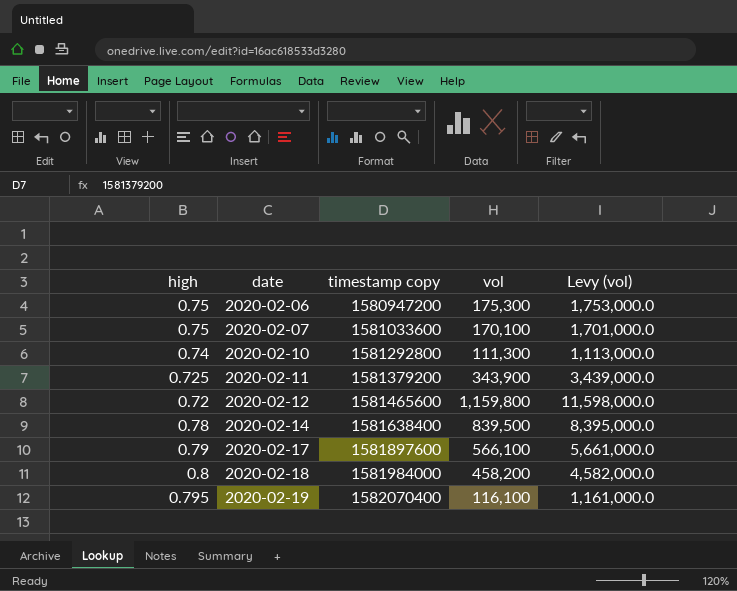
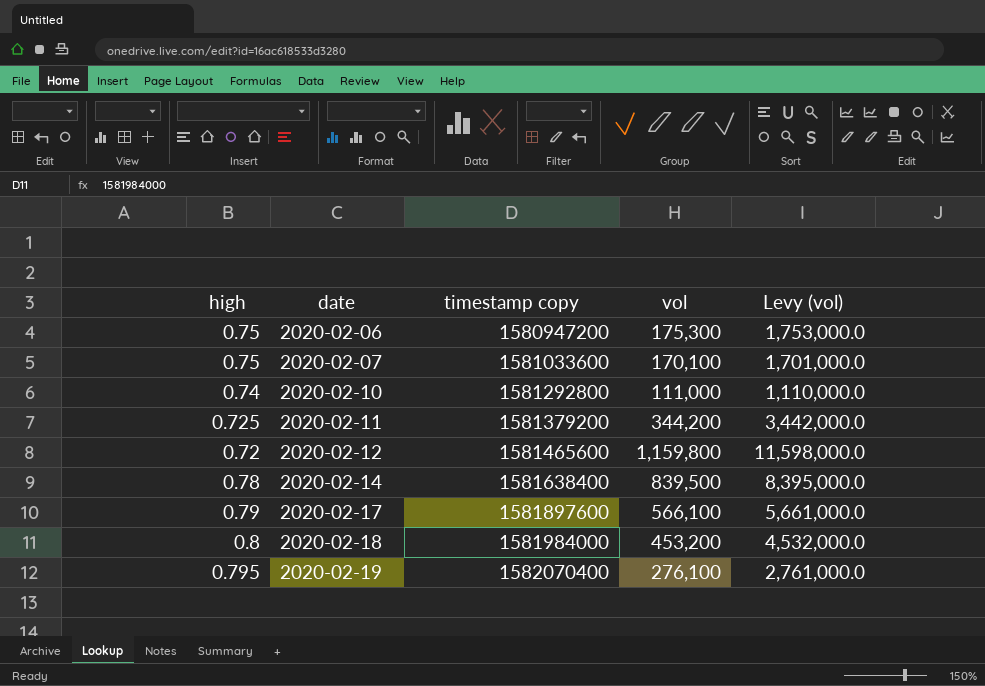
2020-02-10 | vol: 111,300 -> 111,000
2020-02-10 | Levy (vol): 1,113,000.0 -> 1,110,000.0
2020-02-11 | vol: 343,900 -> 344,200
2020-02-11 | Levy (vol): 3,439,000.0 -> 3,442,000.0
2020-02-18 | vol: 458,200 -> 453,200
2020-02-18 | Levy (vol): 4,582,000.0 -> 4,532,000.0
2020-02-19 | vol: 116,100 -> 276,100
2020-02-19 | Levy (vol): 1,161,000.0 -> 2,761,000.0

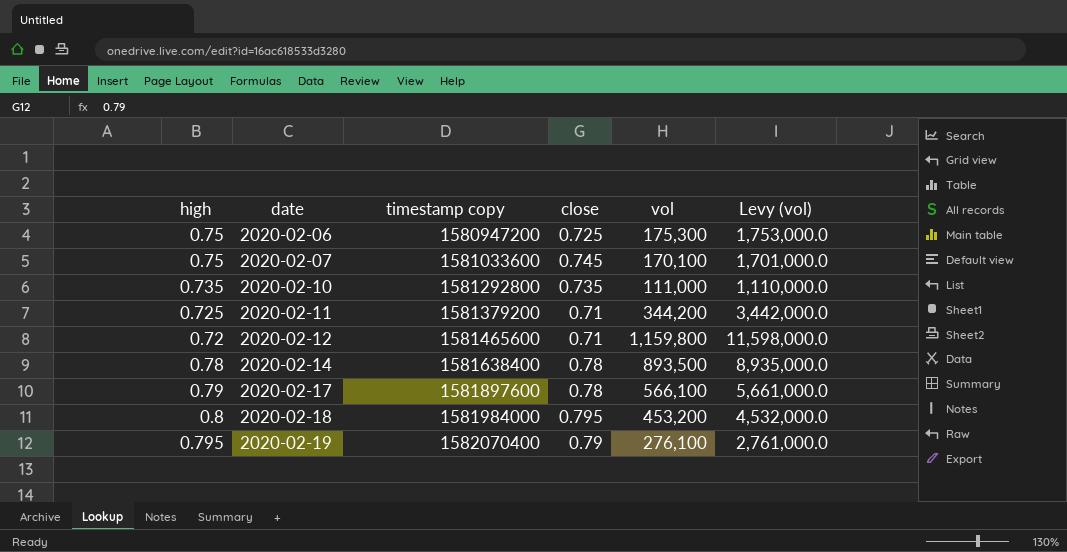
column close | position: none -> 4
2020-02-10 | high: 0.74 -> 0.735
2020-02-14 | vol: 839,500 -> 893,500
2020-02-14 | Levy (vol): 8,395,000.0 -> 8,935,000.0

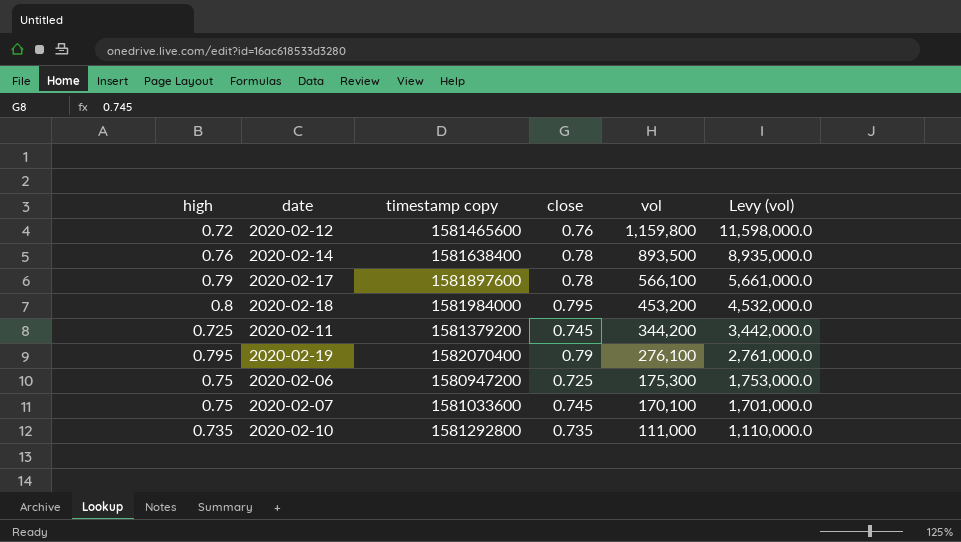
row order: date ascending -> vol descending
2020-02-12 | close: 0.71 -> 0.76
2020-02-14 | high: 0.78 -> 0.76
2020-02-11 | close: 0.71 -> 0.745

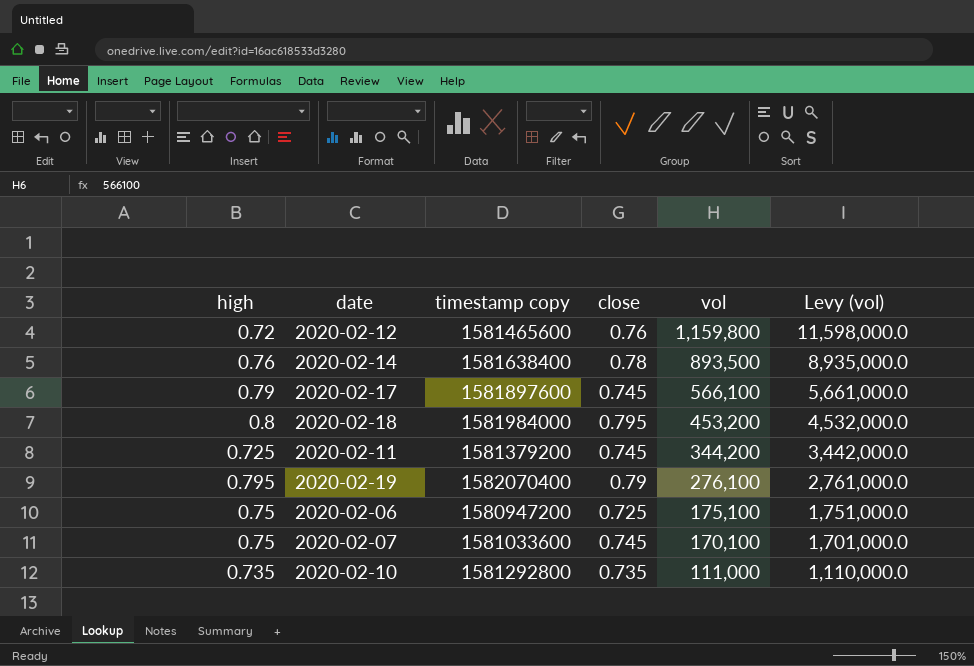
2020-02-17 | close: 0.78 -> 0.745
2020-02-06 | vol: 175,300 -> 175,100
2020-02-06 | Levy (vol): 1,753,000.0 -> 1,751,000.0

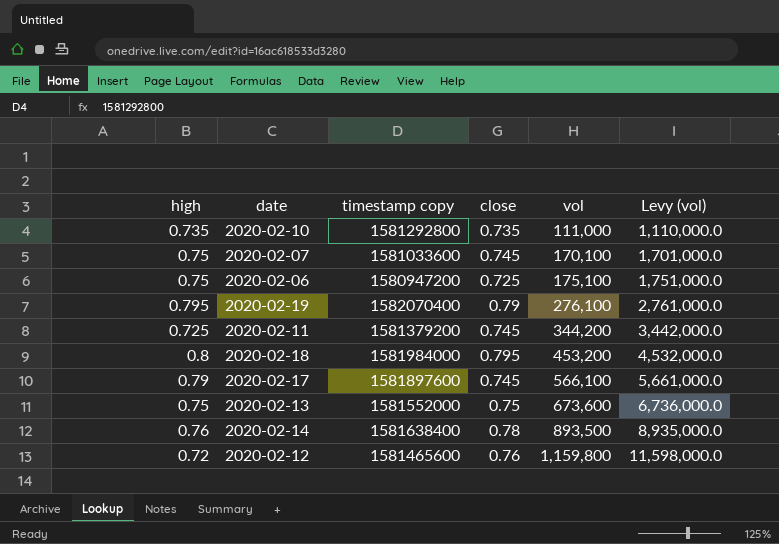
row order: vol descending -> vol ascending
row 2020-02-13: none -> 0.75 | 1581552000 | 0.75 | 673,600 | 6,736,000.0

